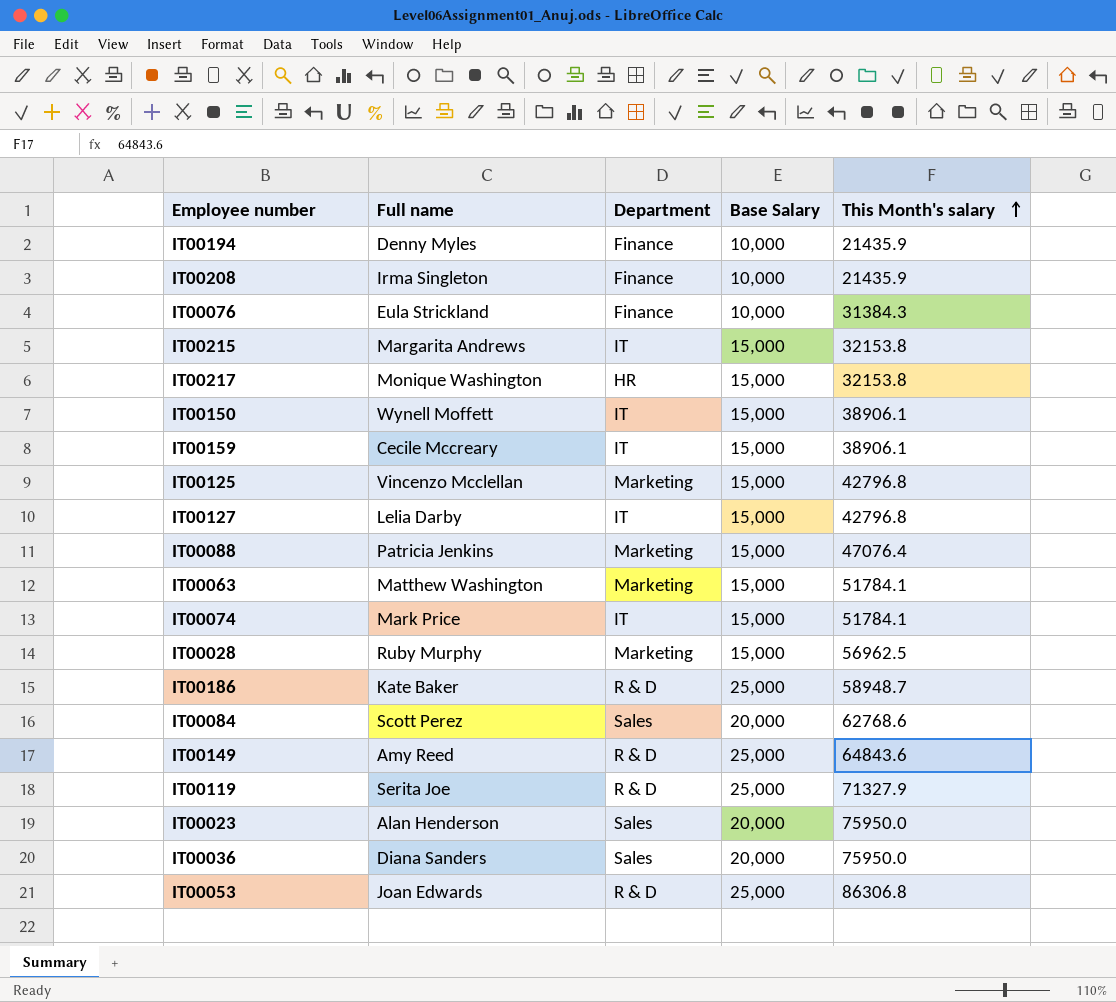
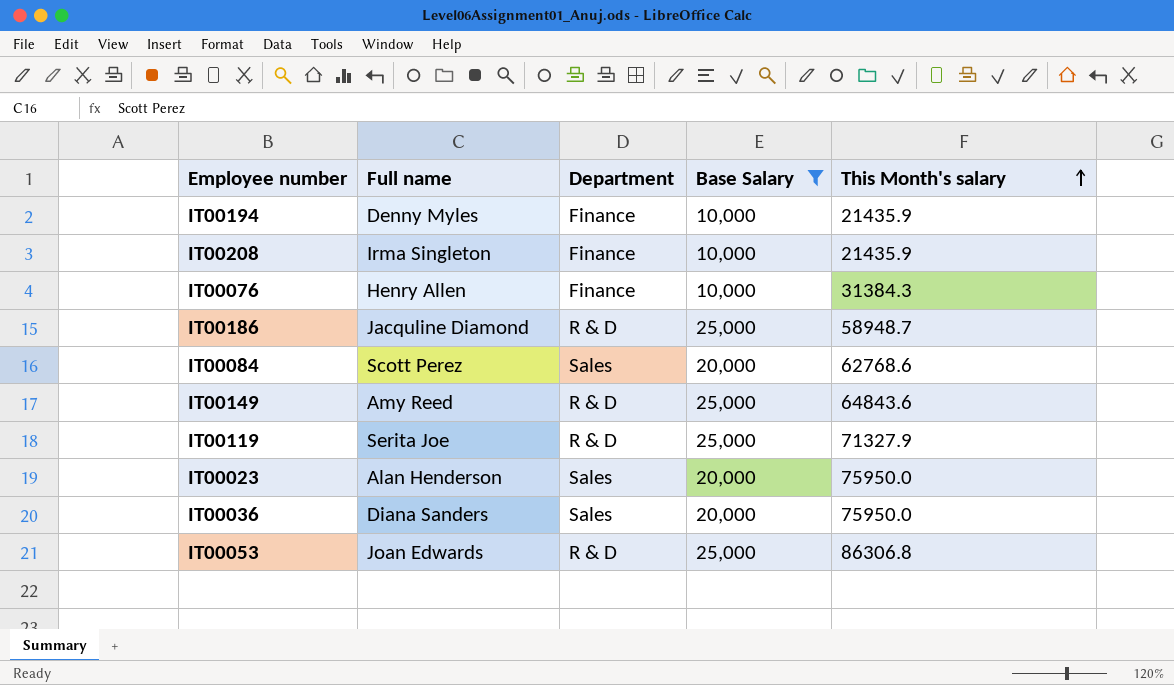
filter: none -> Base Salary != 15,000
IT00076 | Full name: Eula Strickland -> Henry Allen
IT00186 | Full name: Kate Baker -> Jacquline Diamond

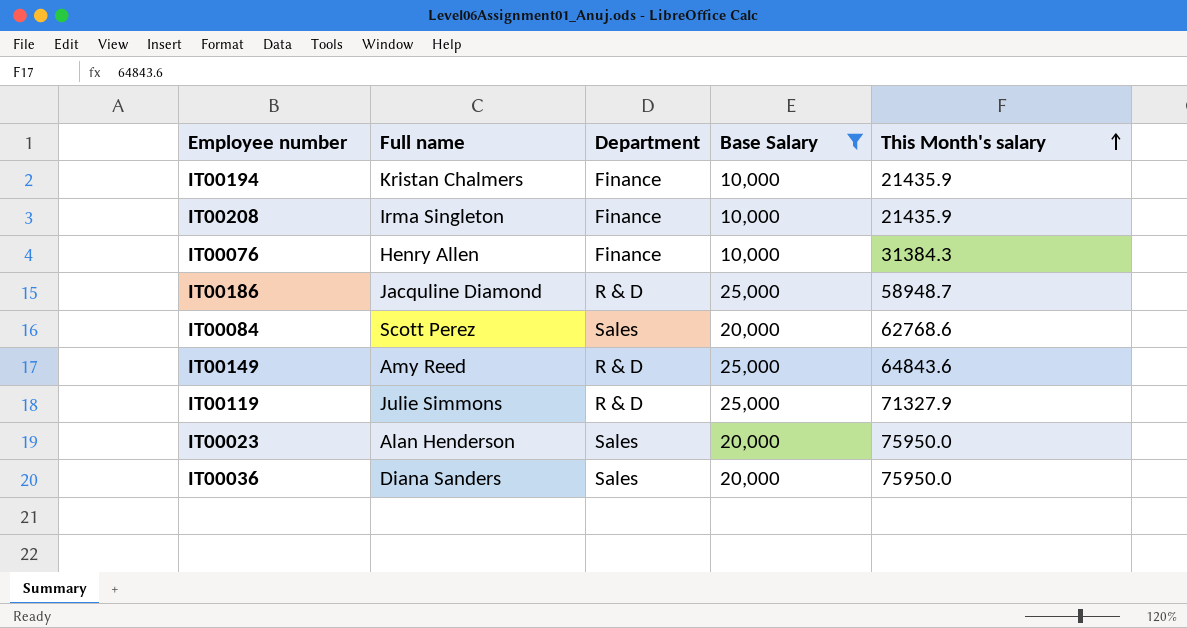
row IT00053: Joan Edwards | R & D | 25,000 | 86306.8 -> none
IT00194 | Full name: Denny Myles -> Kristan Chalmers
IT00119 | Full name: Serita Joe -> Julie Simmons

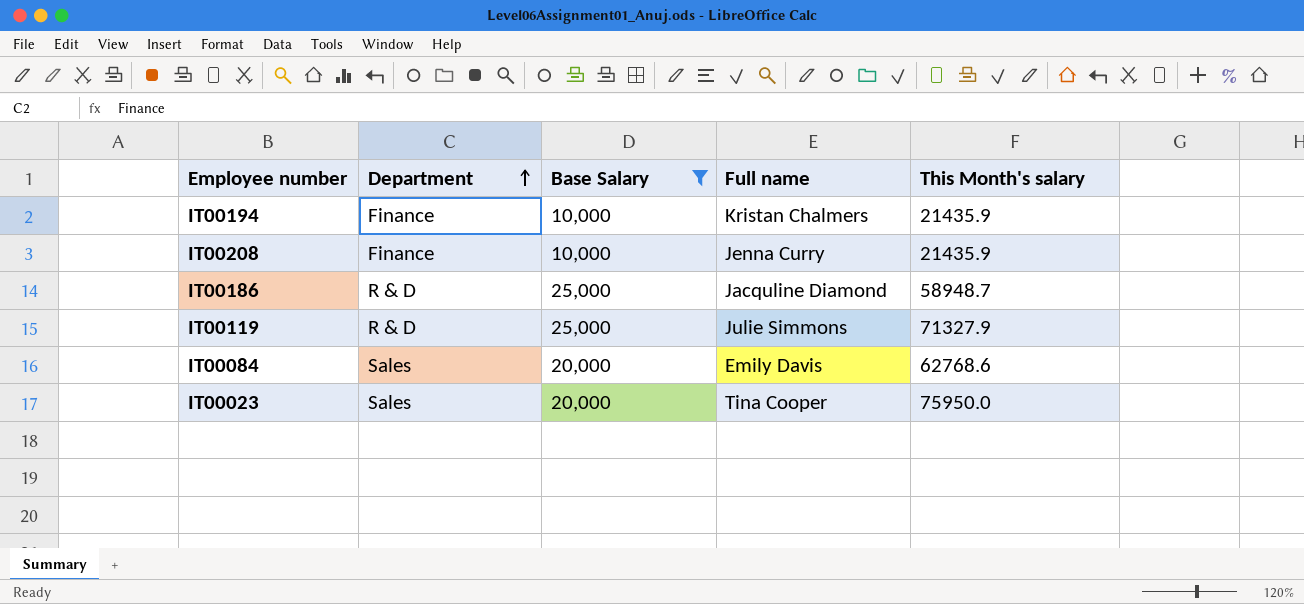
row order: This Month's salary ascending -> Department ascending
column Full name | position: 2 -> 4
row IT00076: Henry Allen | Finance | 10,000 | 31384.3 -> none
row IT00149: Amy Reed | R & D | 25,000 | 64843.6 -> none
row IT00036: Diana Sanders | Sales | 20,000 | 75950.0 -> none
IT00208 | Full name: Irma Singleton -> Jenna Curry
IT00084 | Full name: Scott Perez -> Emily Davis
IT00023 | Full name: Alan Henderson -> Tina Cooper

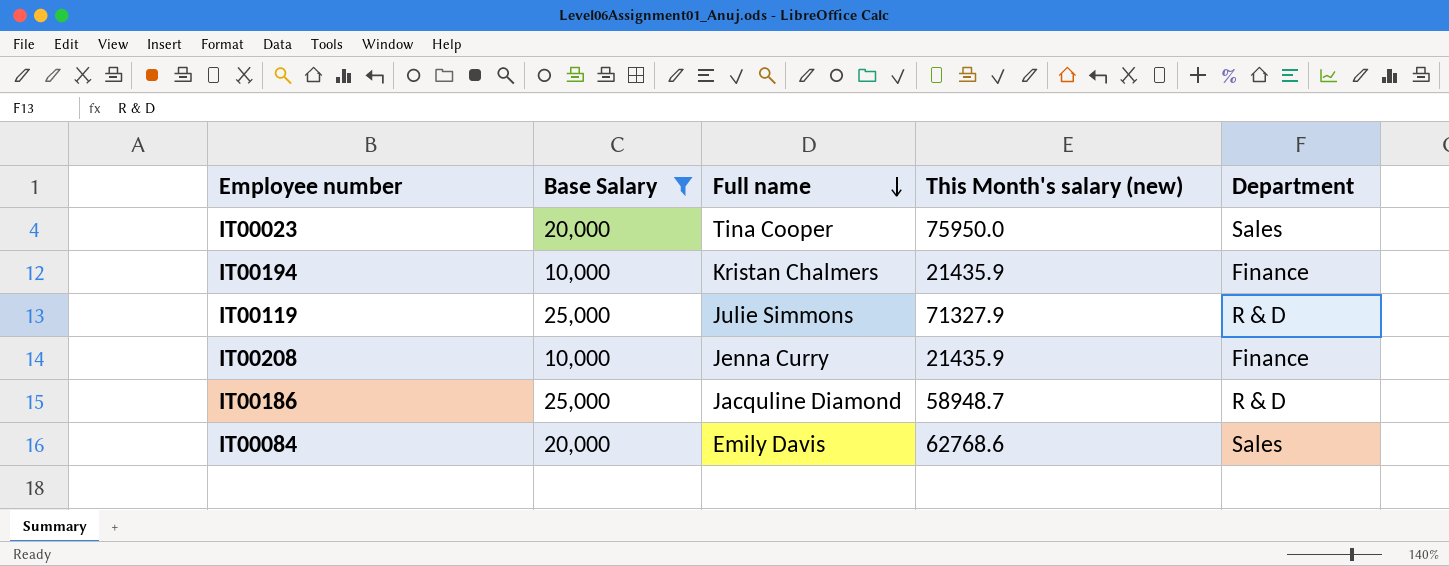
row order: Department ascending -> Full name descending
column name: This Month's salary -> This Month's salary (new)
column Department | position: 2 -> 5

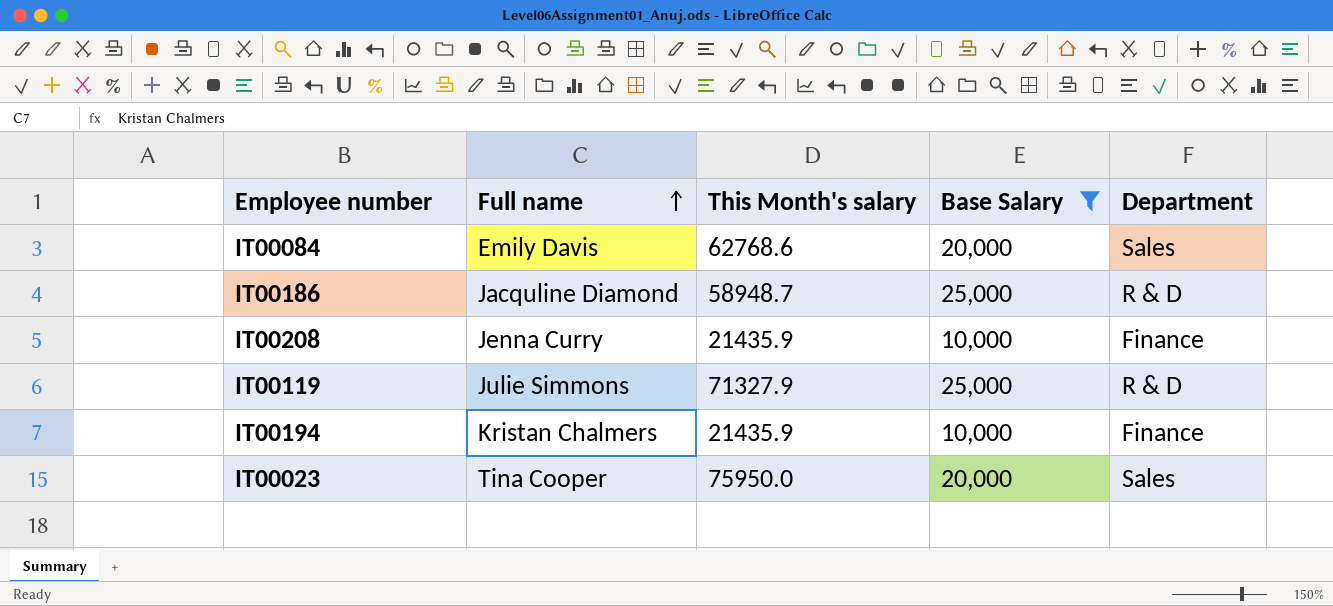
row order: Full name descending -> Full name ascending
column name: This Month's salary (new) -> This Month's salary
column Base Salary | position: 2 -> 4

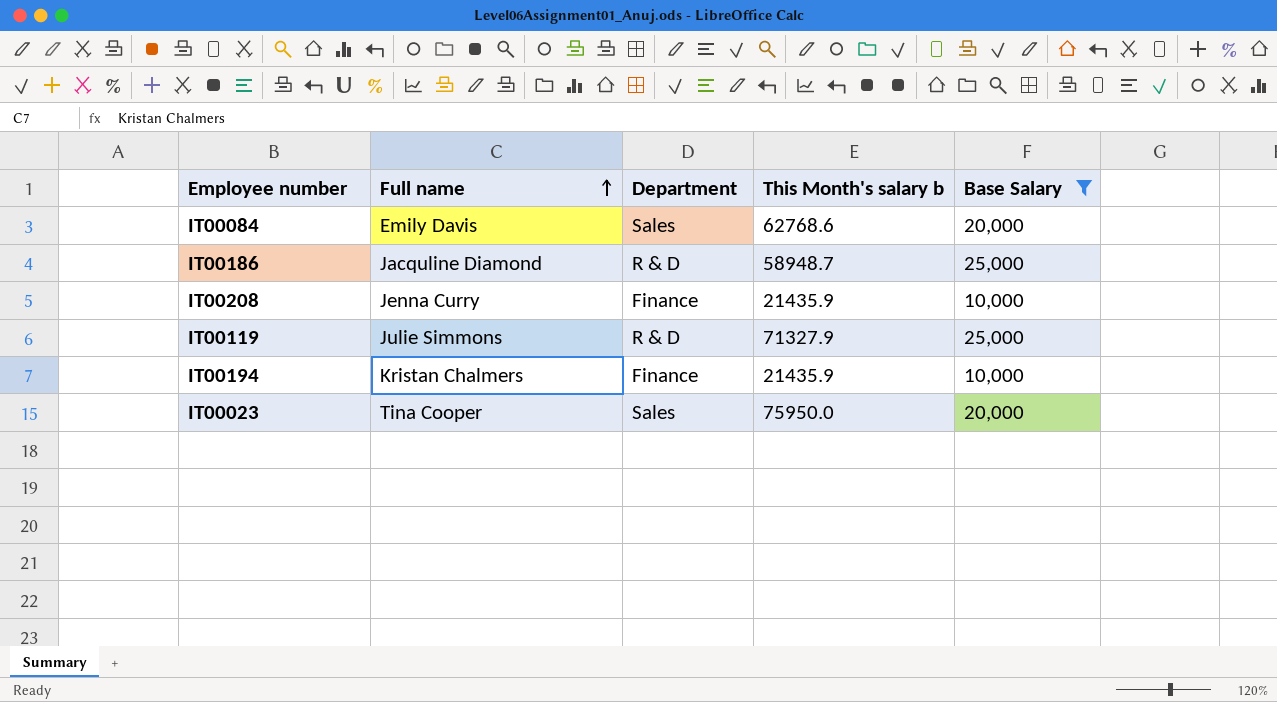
column Department | position: 5 -> 3
column name: This Month's salary -> This Month's salary b

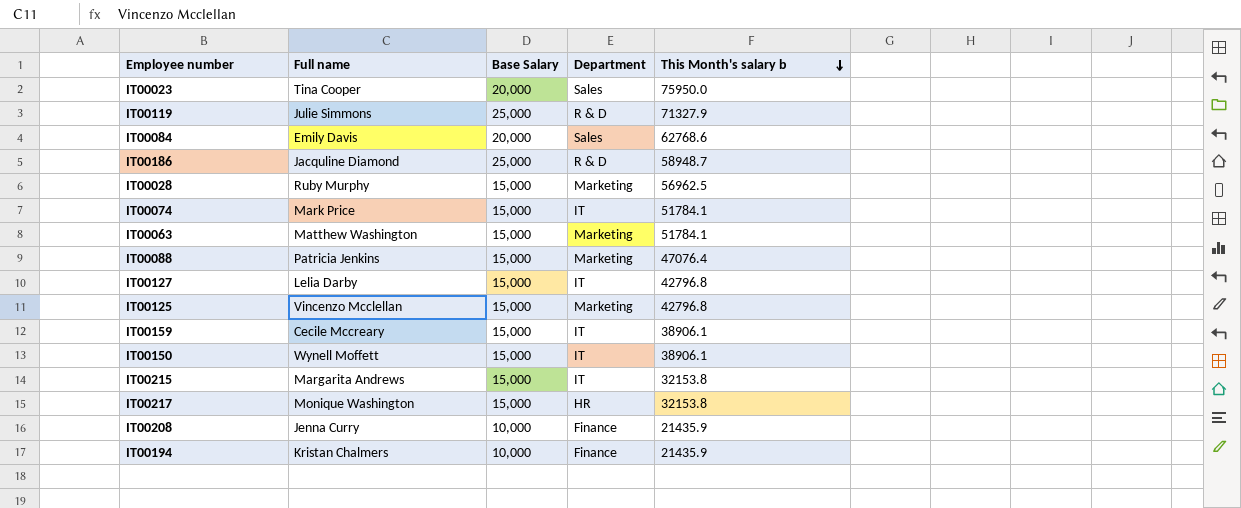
filter: Base Salary != 15,000 -> none
row order: Full name ascending -> This Month's salary b descending
column Base Salary | position: 5 -> 3

